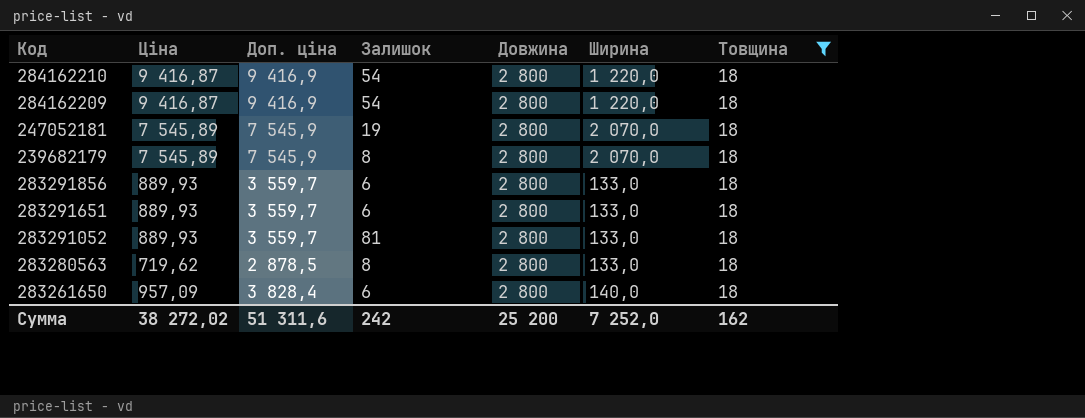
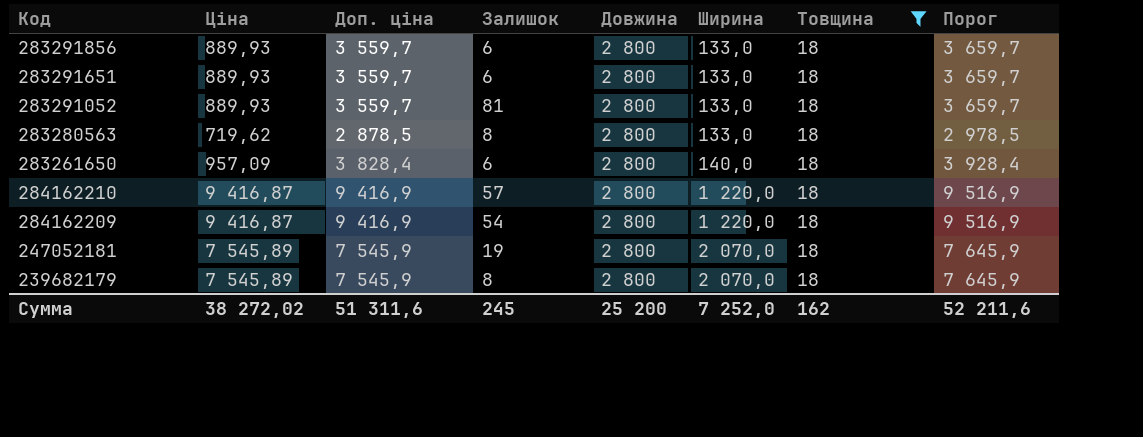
row order: none -> Ширина ascending
column Порог | formula: none -> [Доп. ціна] + 100
284162210 | Залишок: 54 -> 57
Сумма | Залишок: 242 -> 245

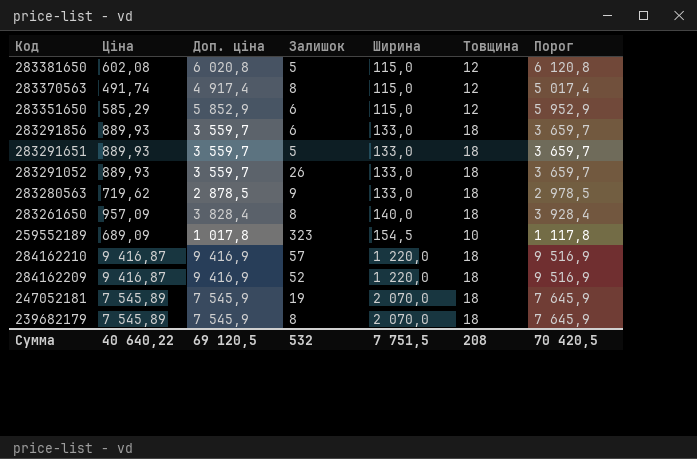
filter: Товщина = 18 -> none
column Довжина | position: 5 -> none
283291651 | Залишок: 6 -> 5
283291052 | Залишок: 81 -> 26
283280563 | Залишок: 8 -> 9
283261650 | Залишок: 6 -> 8
284162209 | Залишок: 54 -> 52
Сумма | Ціна: 38 272,02 -> 40 640,22
Сумма | Доп. ціна: 51 311,6 -> 69 120,5
Сумма | Залишок: 245 -> 532
Сумма | Ширина: 7 252,0 -> 7 751,5
Сумма | Товщина: 162 -> 208
Сумма | Порог: 52 211,6 -> 70 420,5

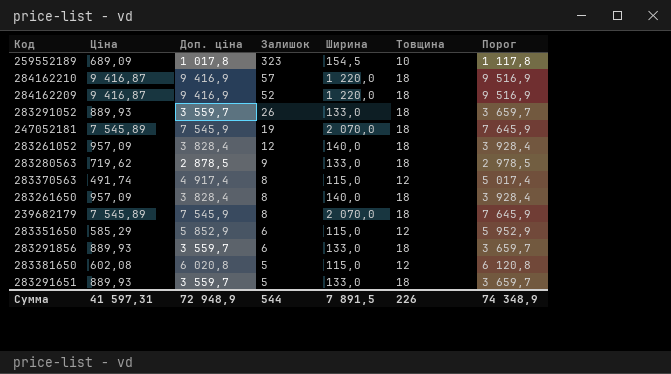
row order: Ширина ascending -> Залишок descending
row 283261052: none -> 957,09 | 3 828,4 | 12 | 140,0 | 18 | 3 928,4
Сумма | Ціна: 40 640,22 -> 41 597,31
Сумма | Доп. ціна: 69 120,5 -> 72 948,9
Сумма | Залишок: 532 -> 544
Сумма | Ширина: 7 751,5 -> 7 891,5
Сумма | Товщина: 208 -> 226
Сумма | Порог: 70 420,5 -> 74 348,9

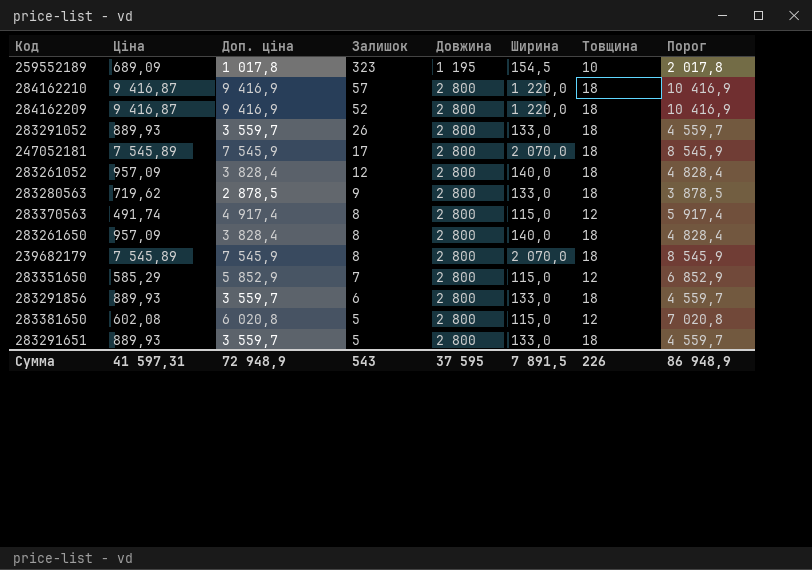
column Довжина | position: none -> 5
column Порог | formula: [Доп. ціна] + 100 -> [Доп. ціна] + 1000
247052181 | Залишок: 19 -> 17
283351650 | Залишок: 6 -> 7
Сумма | Залишок: 544 -> 543
Сумма | Порог: 74 348,9 -> 86 948,9

